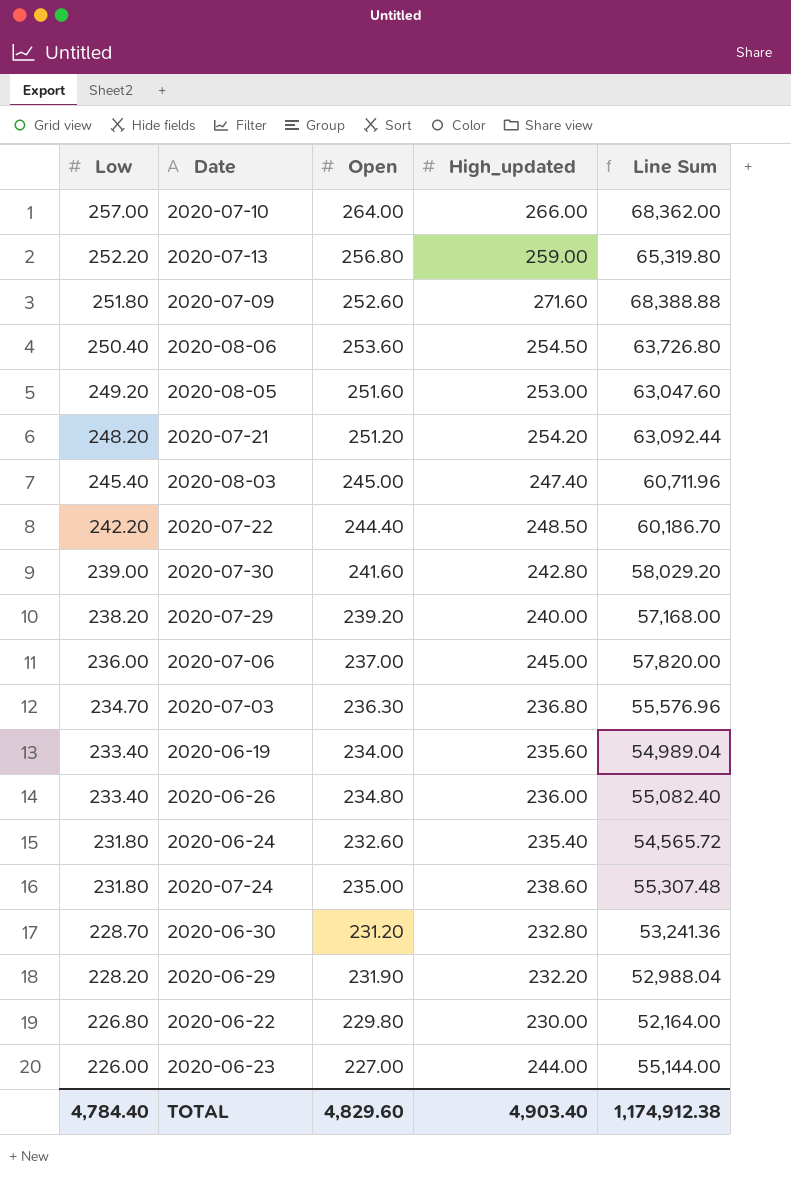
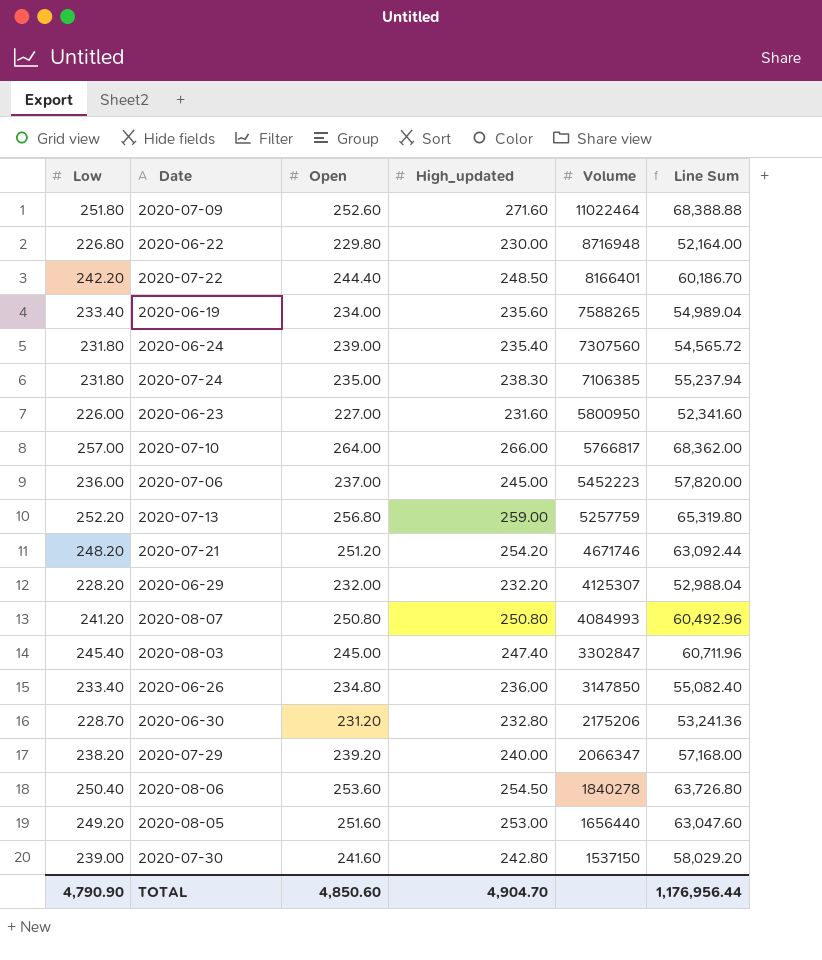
row order: Low descending -> Volume descending
column Volume | position: none -> 5
row 2020-07-03: 234.70 | 236.30 | 236.80 | 55,576.96 -> none
2020-06-24 | Open: 232.60 -> 239.00
2020-07-24 | High_updated: 238.60 -> 238.30
2020-07-24 | Line Sum: 55,307.48 -> 55,237.94
2020-06-23 | High_updated: 244.00 -> 231.60
2020-06-23 | Line Sum: 55,144.00 -> 52,341.60
2020-06-29 | Open: 231.90 -> 232.00
row 2020-08-07: none -> 241.20 | 250.80 | 250.80 | 4084993 | 60,492.96
TOTAL | Low: 4,784.40 -> 4,790.90
TOTAL | Open: 4,829.60 -> 4,850.60
TOTAL | High_updated: 4,903.40 -> 4,904.70
TOTAL | Line Sum: 1,174,912.38 -> 1,176,956.44

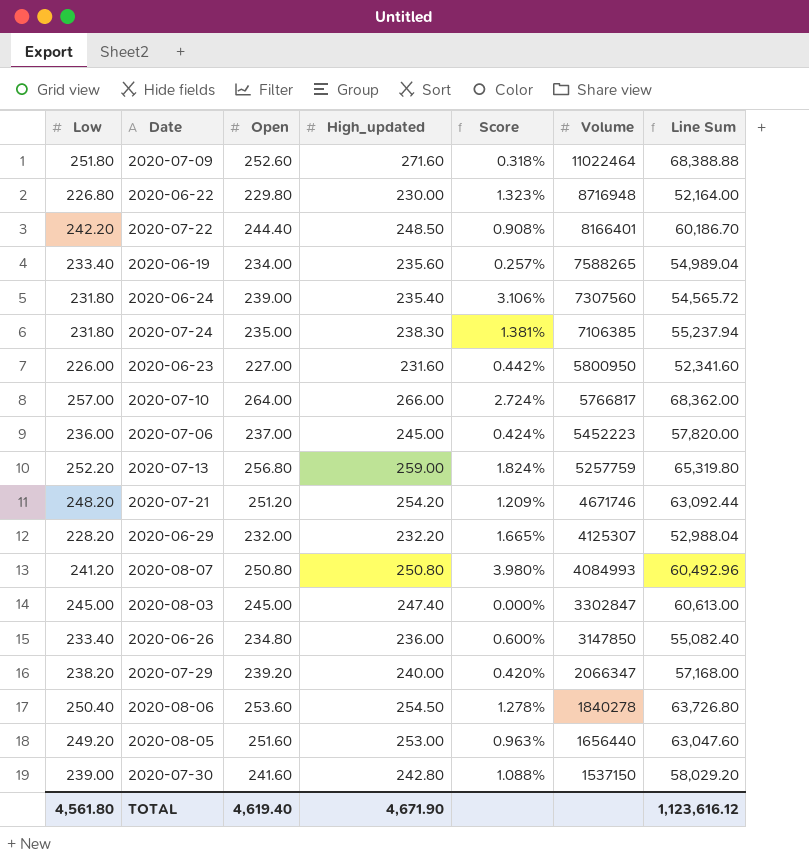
column Score | formula: none -> ([Open] - [Low]) / [Low]
row 2020-06-30: 228.70 | 231.20 | 232.80 | 2175206 | 53,241.36 -> none
2020-08-03 | Low: 245.40 -> 245.00
2020-08-03 | Line Sum: 60,711.96 -> 60,613.00
TOTAL | Low: 4,790.90 -> 4,561.80
TOTAL | Open: 4,850.60 -> 4,619.40
TOTAL | High_updated: 4,904.70 -> 4,671.90
TOTAL | Line Sum: 1,176,956.44 -> 1,123,616.12

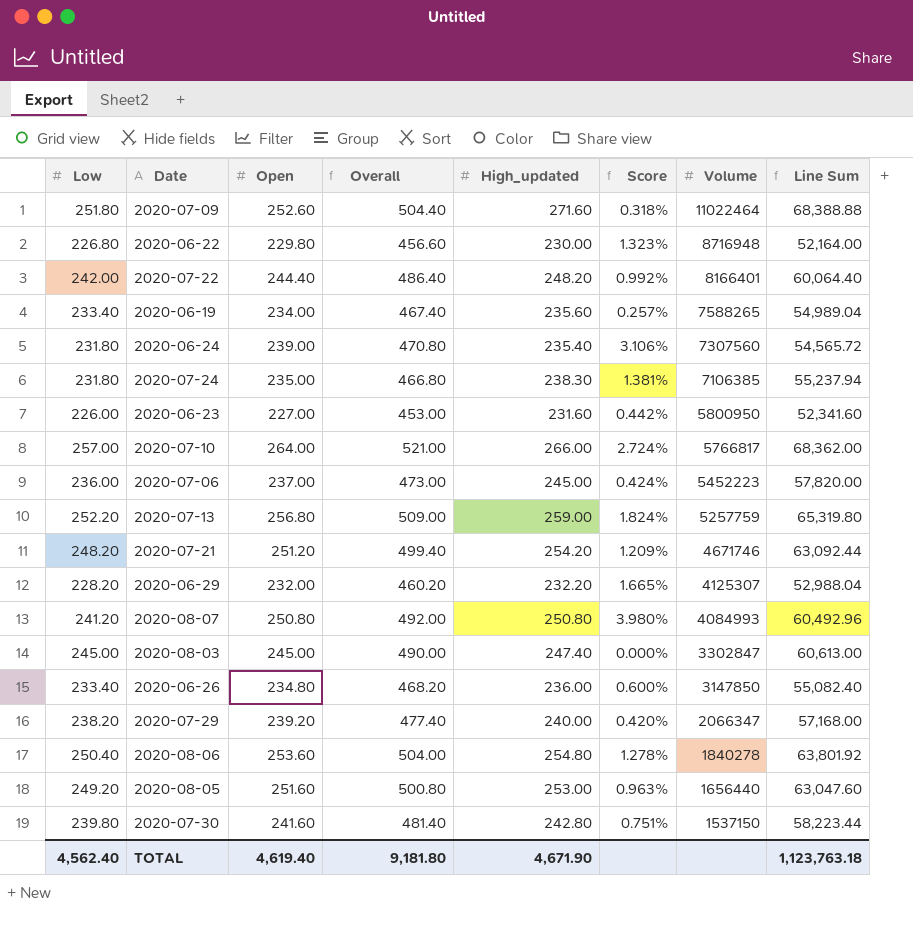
column Overall | formula: none -> [Low] + [Open]
2020-07-22 | Low: 242.20 -> 242.00
2020-07-22 | High_updated: 248.50 -> 248.20
2020-07-22 | Score: 0.908% -> 0.992%
2020-07-22 | Line Sum: 60,186.70 -> 60,064.40
2020-08-06 | High_updated: 254.50 -> 254.80
2020-08-06 | Line Sum: 63,726.80 -> 63,801.92
2020-07-30 | Low: 239.00 -> 239.80
2020-07-30 | Score: 1.088% -> 0.751%
2020-07-30 | Line Sum: 58,029.20 -> 58,223.44
TOTAL | Low: 4,561.80 -> 4,562.40
TOTAL | Line Sum: 1,123,616.12 -> 1,123,763.18

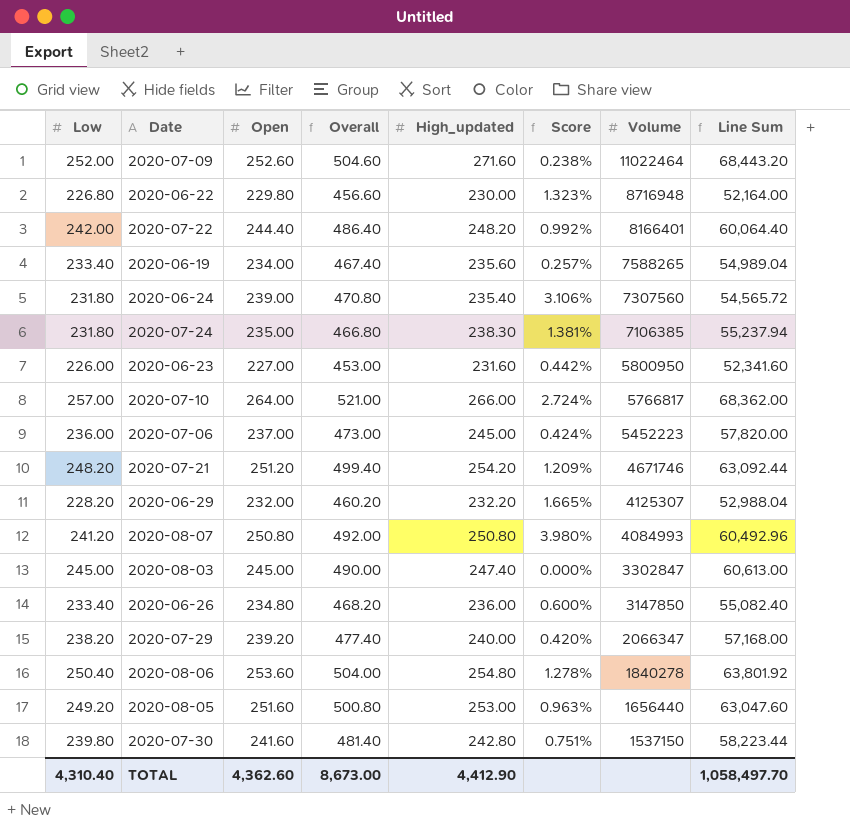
row 2020-07-13: 252.20 | 256.80 | 509.00 | 259.00 | 1.824% | 5257759 | 65,319.80 -> none
2020-07-09 | Low: 251.80 -> 252.00
2020-07-09 | Overall: 504.40 -> 504.60
2020-07-09 | Score: 0.318% -> 0.238%
2020-07-09 | Line Sum: 68,388.88 -> 68,443.20
TOTAL | Low: 4,562.40 -> 4,310.40
TOTAL | Open: 4,619.40 -> 4,362.60
TOTAL | Overall: 9,181.80 -> 8,673.00
TOTAL | High_updated: 4,671.90 -> 4,412.90
TOTAL | Line Sum: 1,123,763.18 -> 1,058,497.70

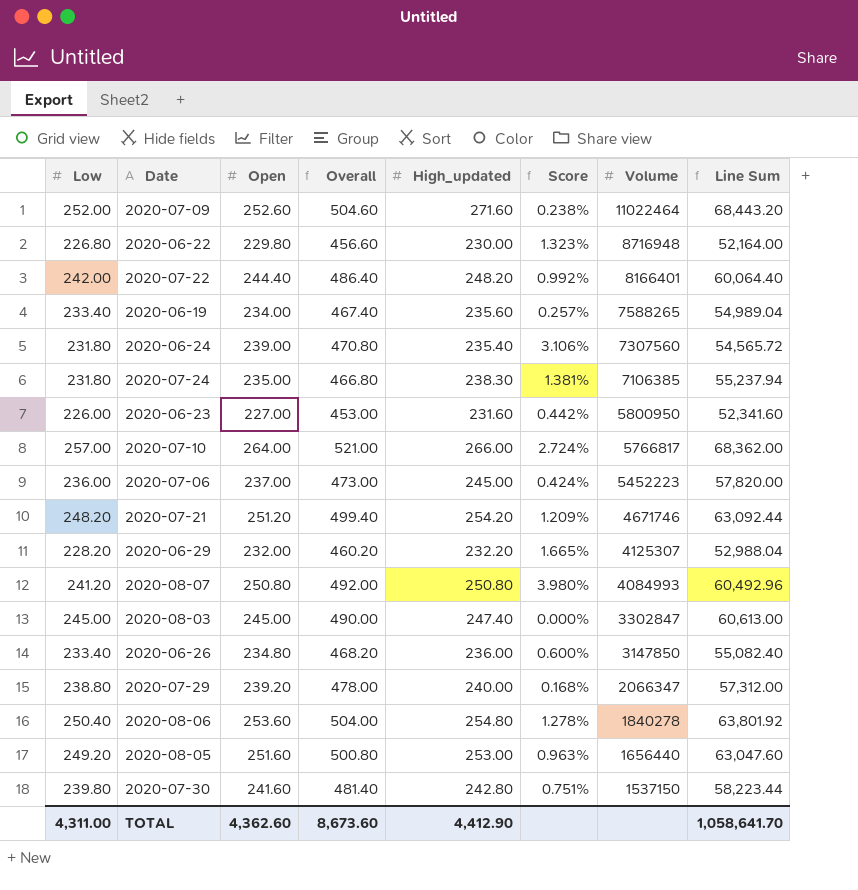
2020-07-29 | Low: 238.20 -> 238.80
2020-07-29 | Overall: 477.40 -> 478.00
2020-07-29 | Score: 0.420% -> 0.168%
2020-07-29 | Line Sum: 57,168.00 -> 57,312.00
TOTAL | Low: 4,310.40 -> 4,311.00
TOTAL | Overall: 8,673.00 -> 8,673.60
TOTAL | Line Sum: 1,058,497.70 -> 1,058,641.70

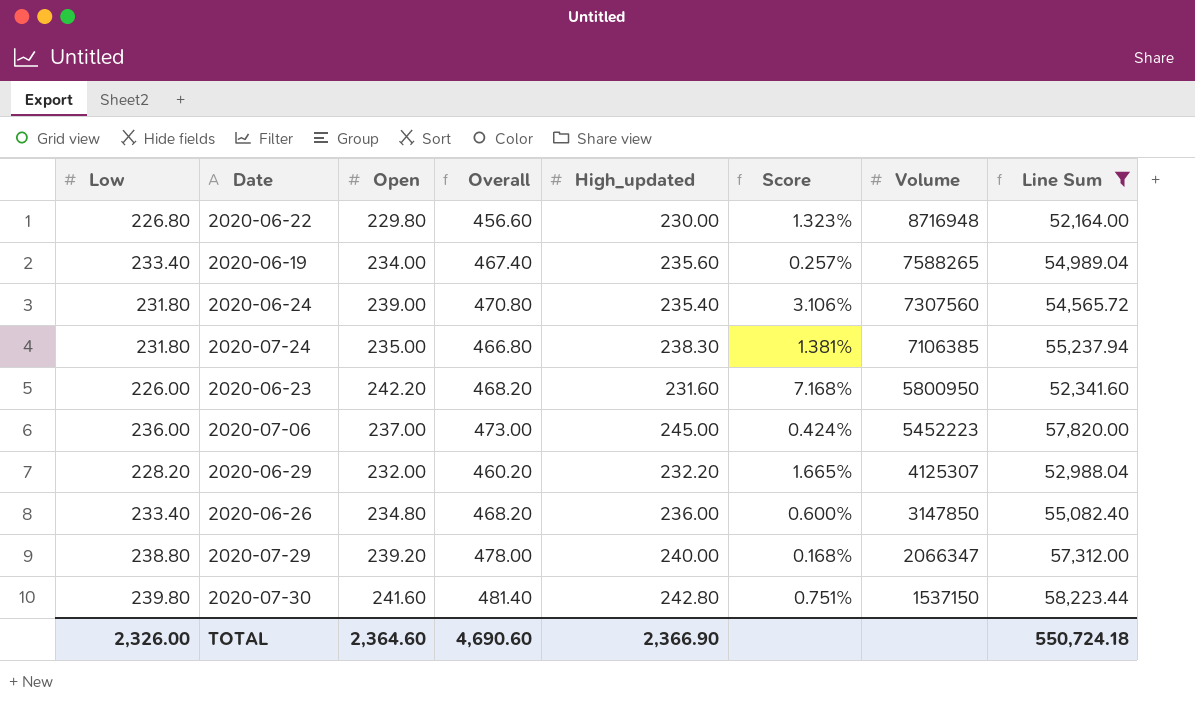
filter: none -> Line Sum <= 58,223.44
2020-06-23 | Open: 227.00 -> 242.20
2020-06-23 | Overall: 453.00 -> 468.20
2020-06-23 | Score: 0.442% -> 7.168%
TOTAL | Low: 4,311.00 -> 2,326.00
TOTAL | Open: 4,362.60 -> 2,364.60
TOTAL | Overall: 8,673.60 -> 4,690.60
TOTAL | High_updated: 4,412.90 -> 2,366.90
TOTAL | Line Sum: 1,058,641.70 -> 550,724.18

